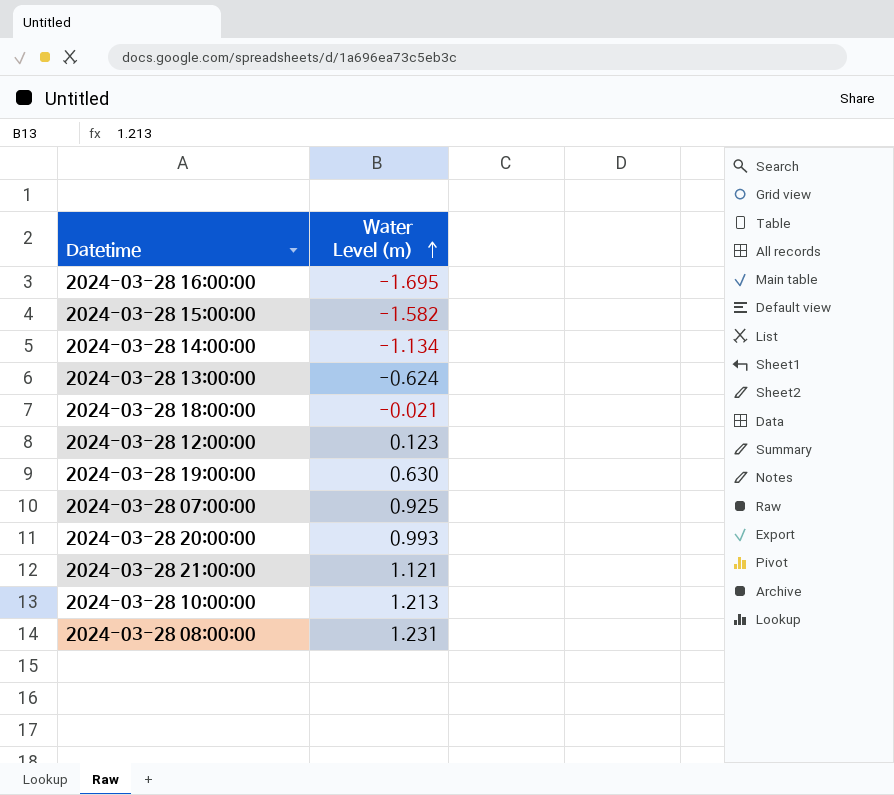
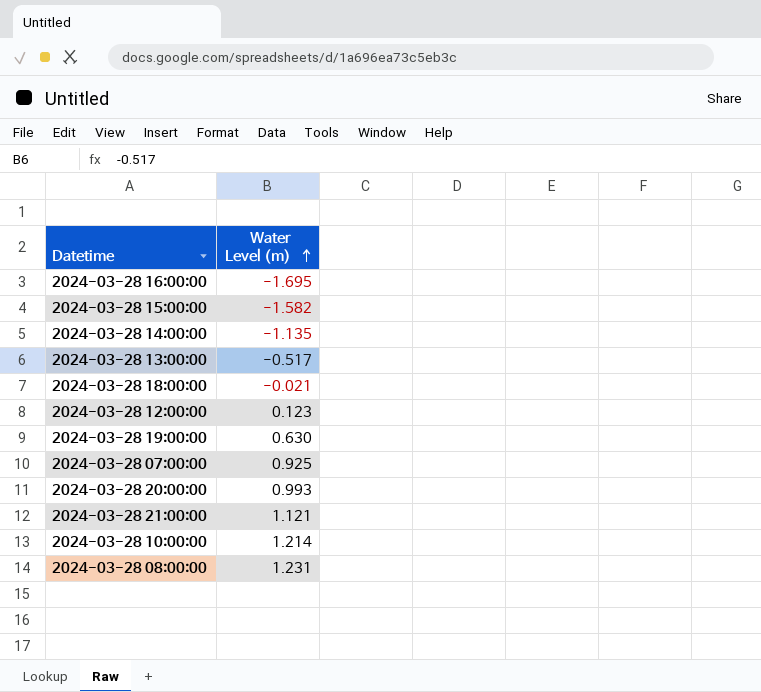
2024-03-28 14:00:00 | Water Level (m): -1.134 -> -1.135
2024-03-28 13:00:00 | Water Level (m): -0.624 -> -0.517
2024-03-28 10:00:00 | Water Level (m): 1.213 -> 1.214

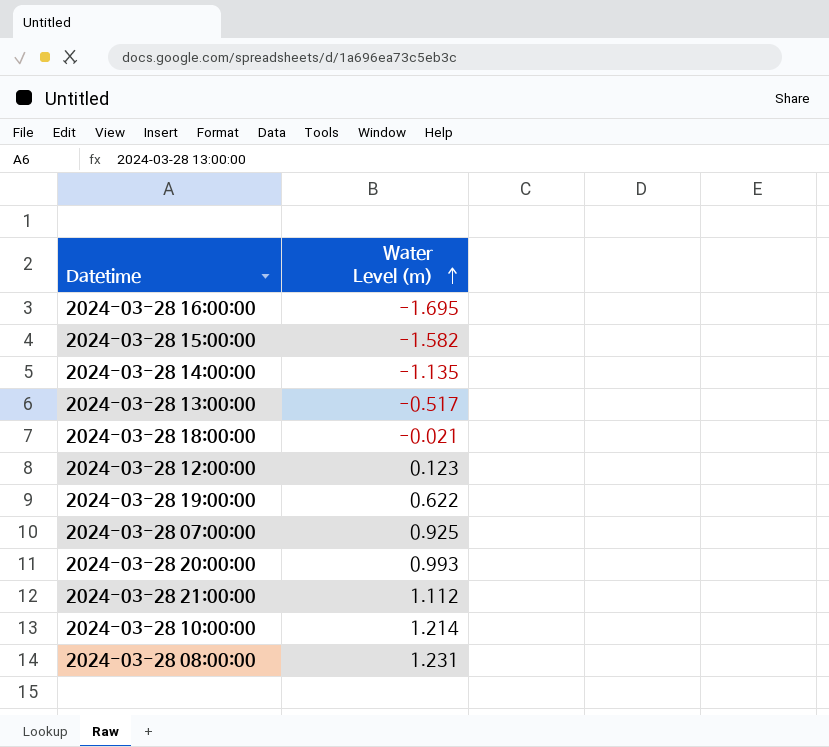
2024-03-28 19:00:00 | Water Level (m): 0.630 -> 0.622
2024-03-28 21:00:00 | Water Level (m): 1.121 -> 1.112

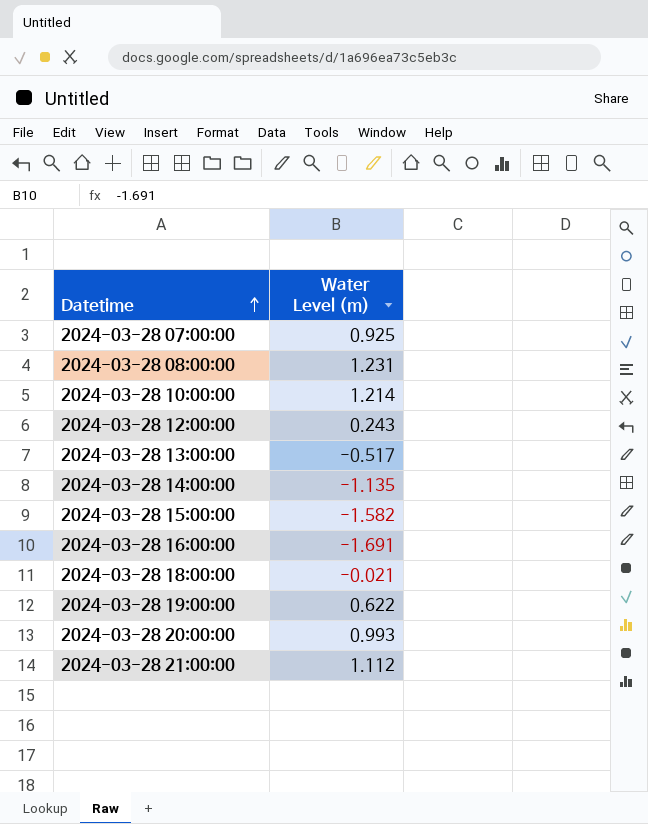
row order: Water Level (m) ascending -> Datetime ascending
2024-03-28 12:00:00 | Water Level (m): 0.123 -> 0.243
2024-03-28 16:00:00 | Water Level (m): -1.695 -> -1.691

